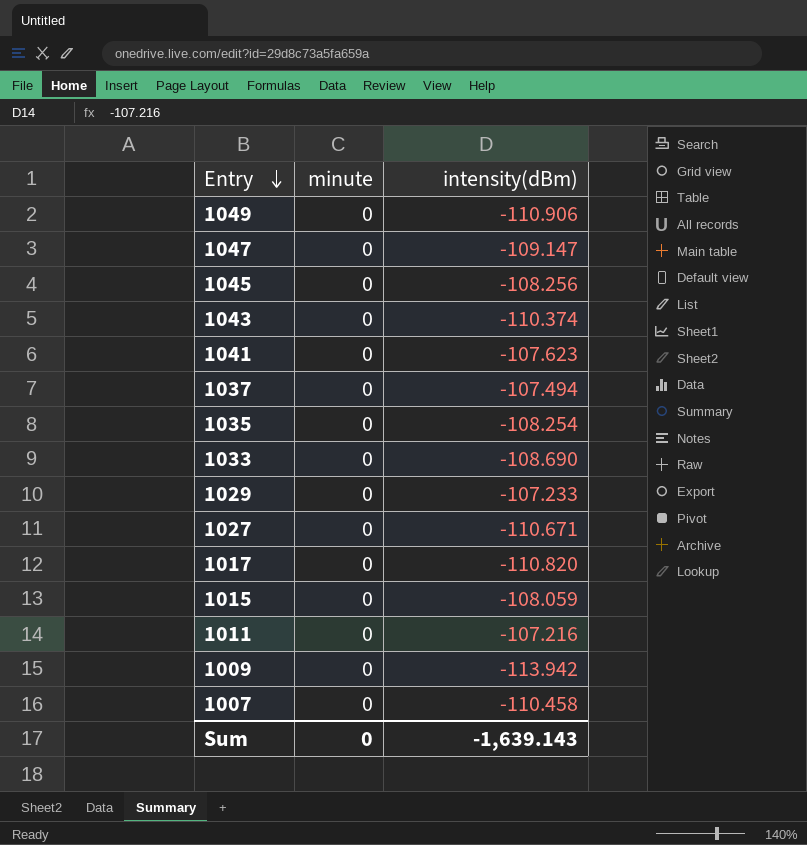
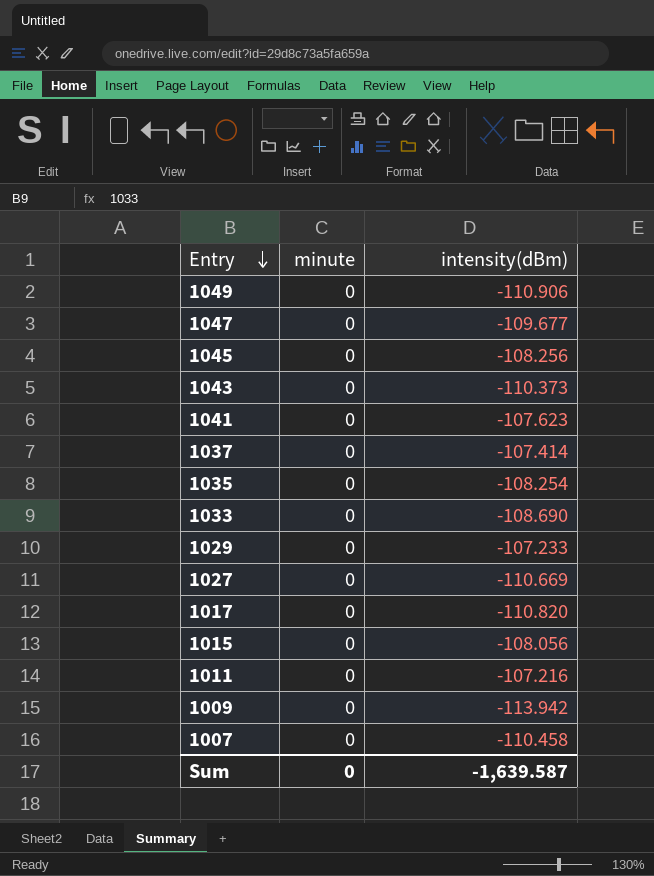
1047 | intensity(dBm): -109.147 -> -109.677
1043 | intensity(dBm): -110.374 -> -110.373
1037 | intensity(dBm): -107.494 -> -107.414
1027 | intensity(dBm): -110.671 -> -110.669
1015 | intensity(dBm): -108.059 -> -108.056
Sum | intensity(dBm): -1,639.143 -> -1,639.587

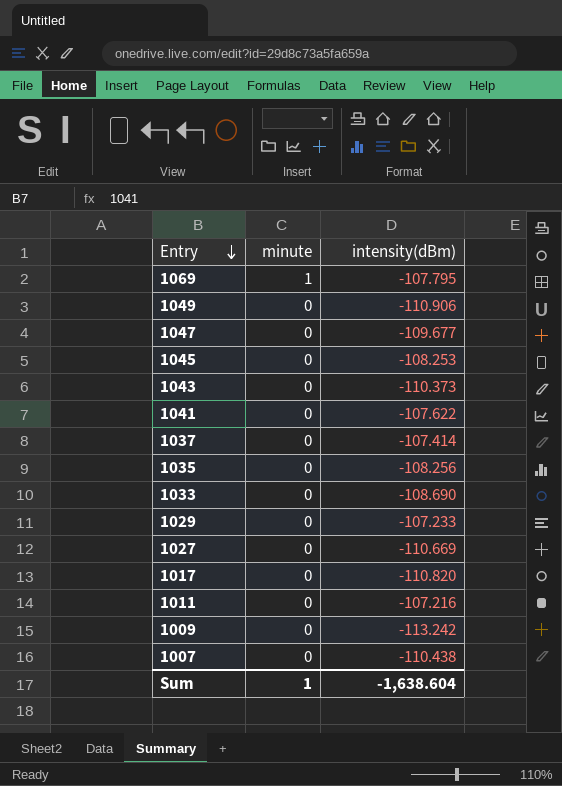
row 1015: 0 | -108.056 -> none
row 1069: none -> 1 | -107.795
1045 | intensity(dBm): -108.256 -> -108.253
1041 | intensity(dBm): -107.623 -> -107.622
1035 | intensity(dBm): -108.254 -> -108.256
1009 | intensity(dBm): -113.942 -> -113.242
1007 | intensity(dBm): -110.458 -> -110.438
Sum | minute: 0 -> 1
Sum | intensity(dBm): -1,639.587 -> -1,638.604

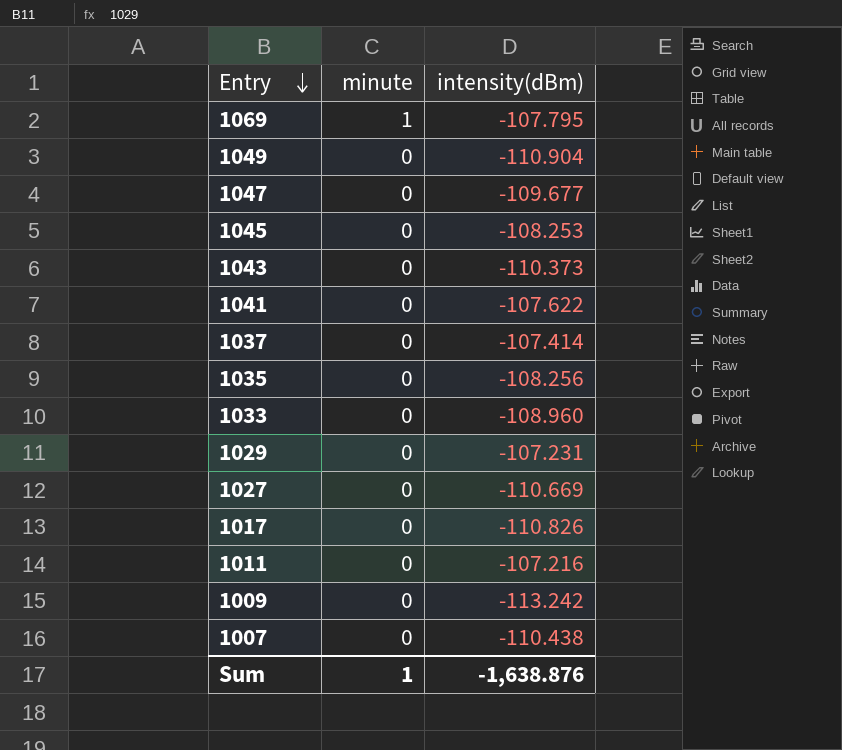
1049 | intensity(dBm): -110.906 -> -110.904
1033 | intensity(dBm): -108.690 -> -108.960
1029 | intensity(dBm): -107.233 -> -107.231
1017 | intensity(dBm): -110.820 -> -110.826
Sum | intensity(dBm): -1,638.604 -> -1,638.876

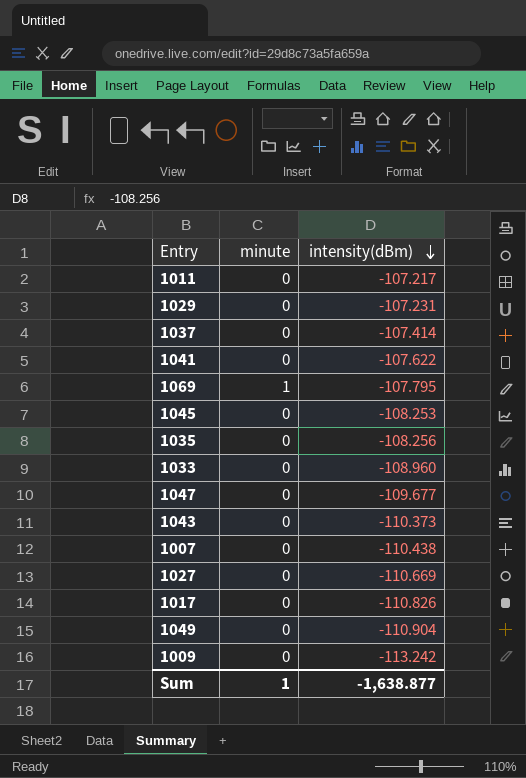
row order: Entry descending -> intensity(dBm) descending
1011 | intensity(dBm): -107.216 -> -107.217
Sum | intensity(dBm): -1,638.876 -> -1,638.877

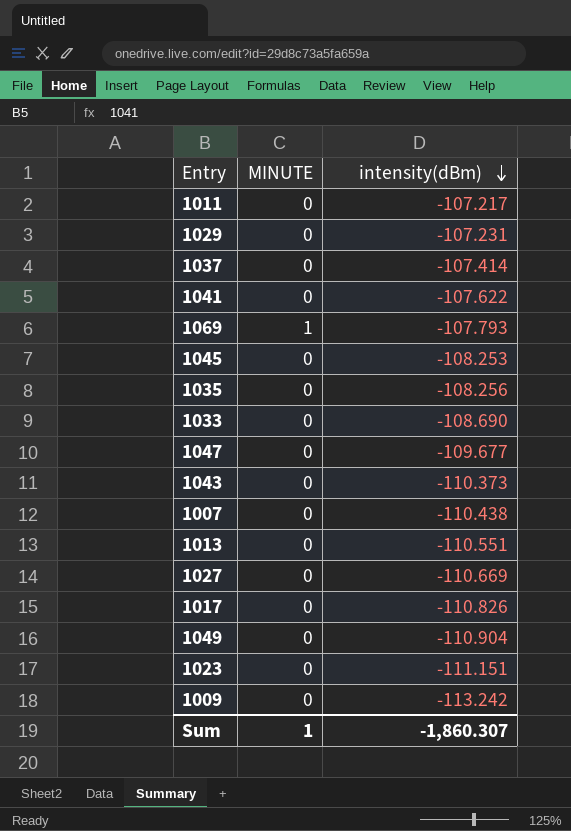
column name: minute -> MINUTE
1069 | intensity(dBm): -107.795 -> -107.793
1033 | intensity(dBm): -108.960 -> -108.690
row 1013: none -> 0 | -110.551
row 1023: none -> 0 | -111.151
Sum | intensity(dBm): -1,638.877 -> -1,860.307

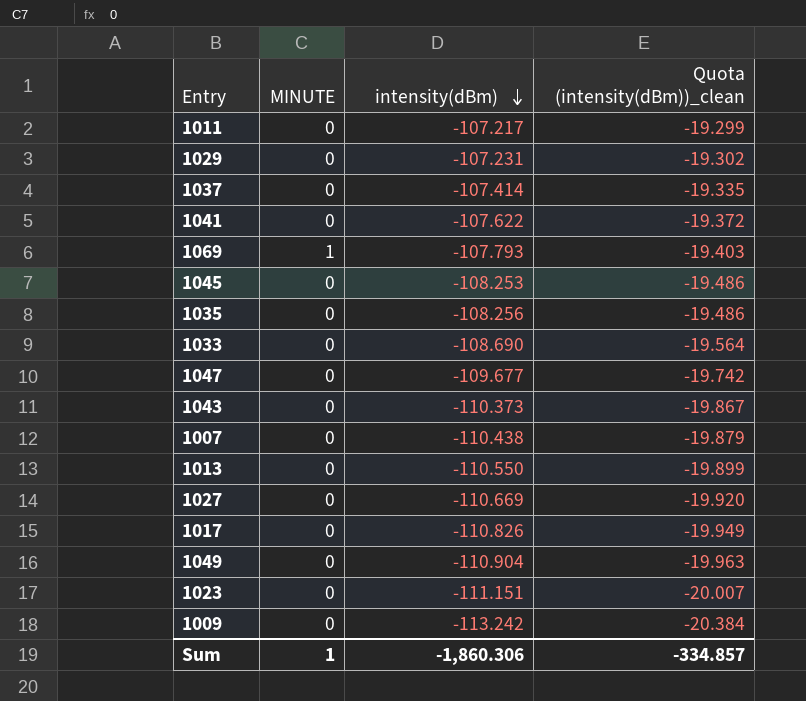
column Quota (intensity(dBm))_clean | formula: none -> [intensity(dBm)] * 0.18
1013 | intensity(dBm): -110.551 -> -110.550
Sum | intensity(dBm): -1,860.307 -> -1,860.306

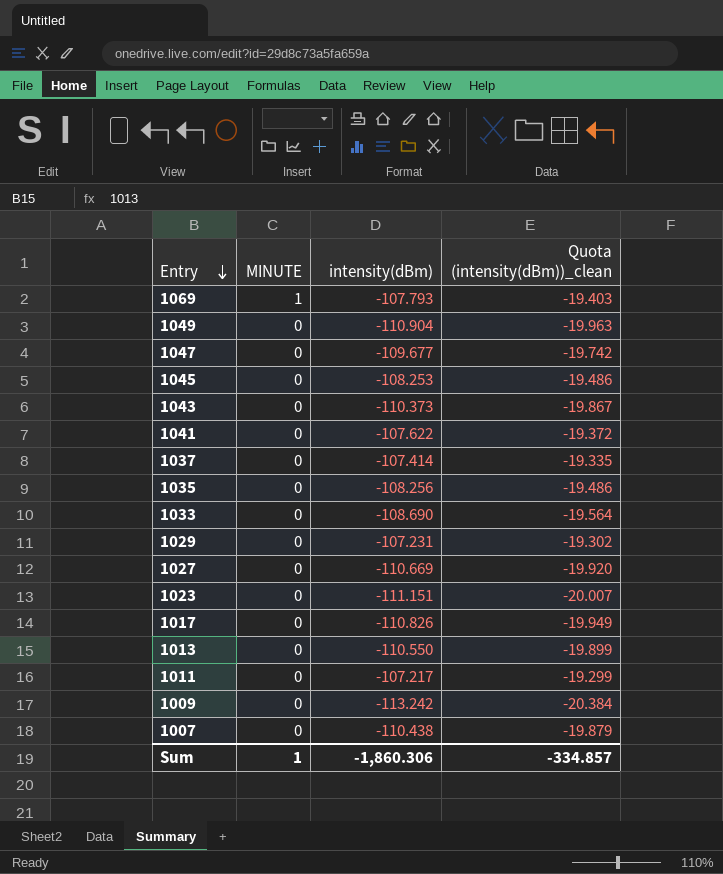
row order: intensity(dBm) descending -> Entry descending

